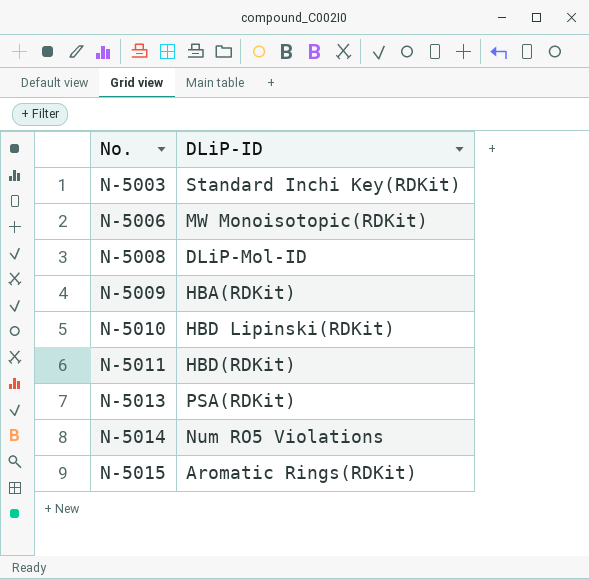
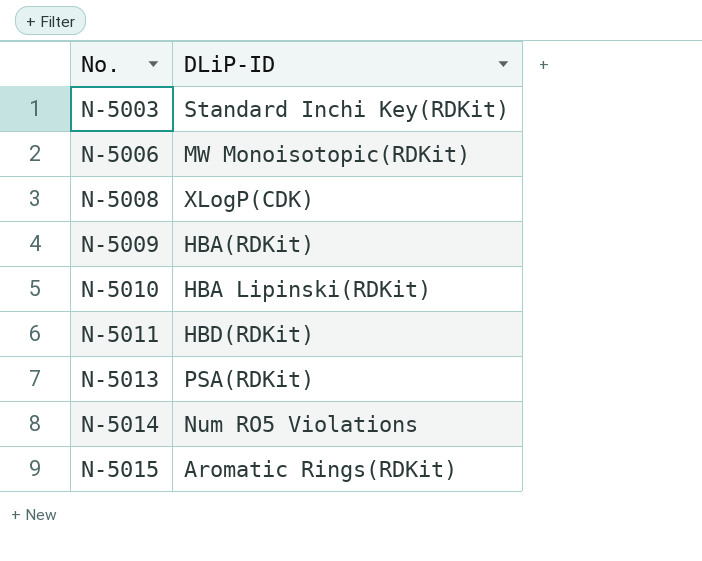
N-5008 | DLiP-ID: DLiP-Mol-ID -> XLogP(CDK)
N-5010 | DLiP-ID: HBD Lipinski(RDKit) -> HBA Lipinski(RDKit)

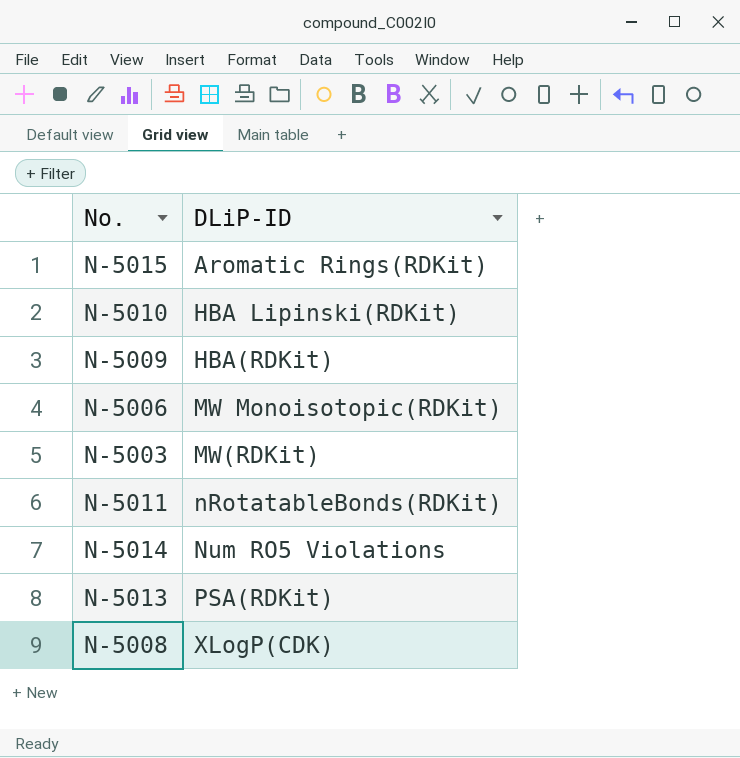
row order: No. ascending -> DLiP-ID ascending
N-5003 | DLiP-ID: Standard Inchi Key(RDKit) -> MW(RDKit)
N-5011 | DLiP-ID: HBD(RDKit) -> nRotatableBonds(RDKit)

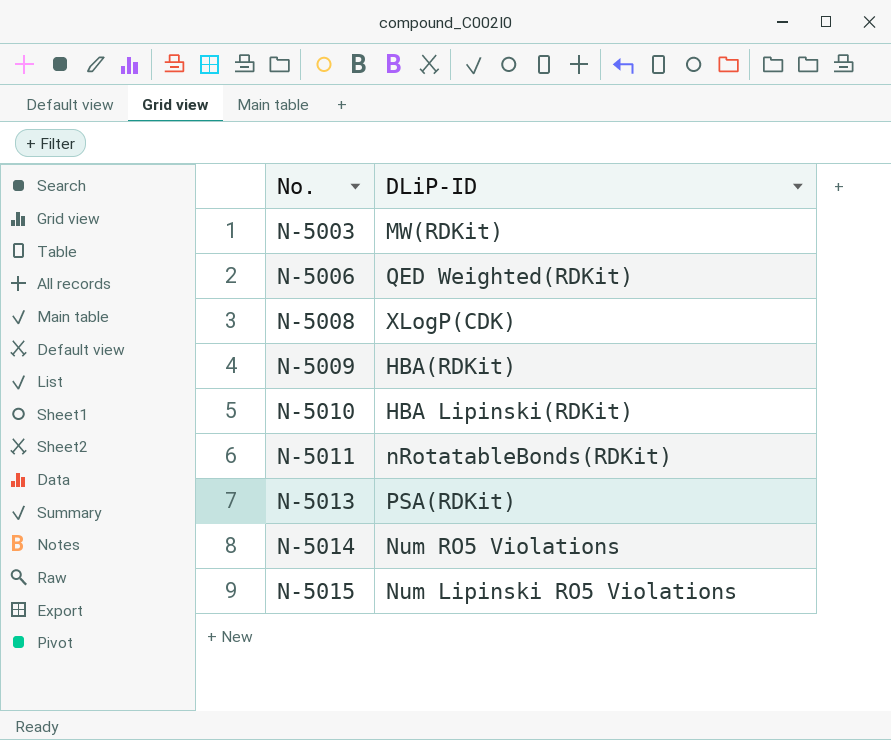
row order: DLiP-ID ascending -> No. ascending
N-5006 | DLiP-ID: MW Monoisotopic(RDKit) -> QED Weighted(RDKit)
N-5015 | DLiP-ID: Aromatic Rings(RDKit) -> Num Lipinski RO5 Violations

